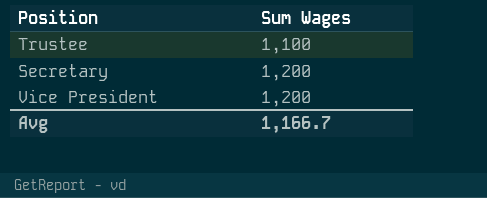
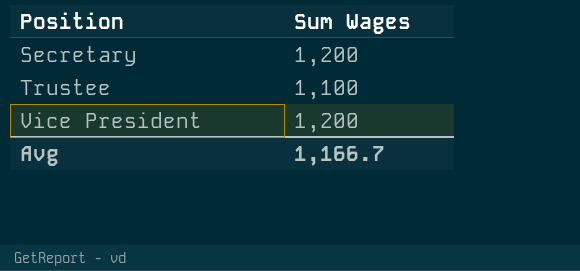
row order: Sum Wages ascending -> Position ascending

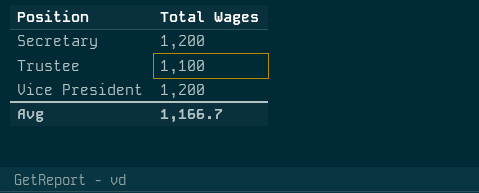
column name: Sum Wages -> Total Wages

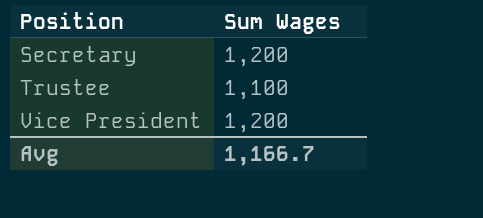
column name: Total Wages -> Sum Wages

